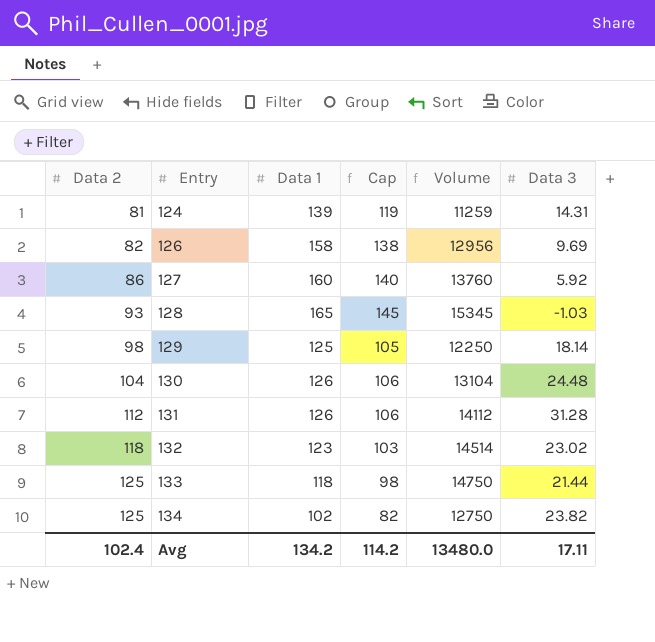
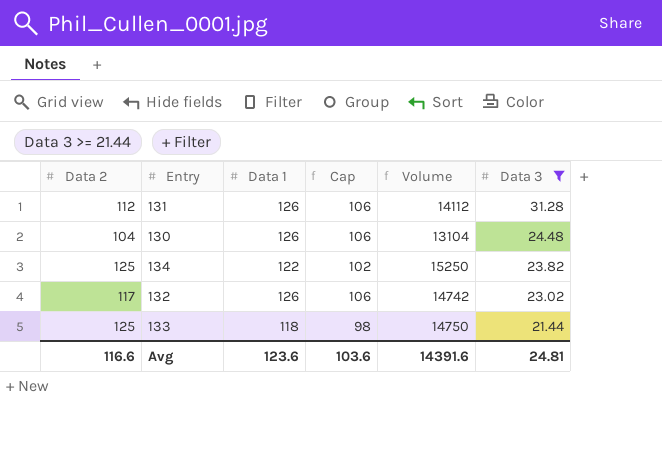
filter: none -> Data 3 >= 21.44
row order: Data 2 ascending -> Data 3 descending
134 | Data 1: 102 -> 122
134 | Cap: 82 -> 102
134 | Volume: 12750 -> 15250
132 | Data 2: 118 -> 117
132 | Data 1: 123 -> 126
132 | Cap: 103 -> 106
132 | Volume: 14514 -> 14742
Avg | Data 2: 102.4 -> 116.6
Avg | Data 1: 134.2 -> 123.6
Avg | Cap: 114.2 -> 103.6
Avg | Volume: 13480.0 -> 14391.6
Avg | Data 3: 17.11 -> 24.81

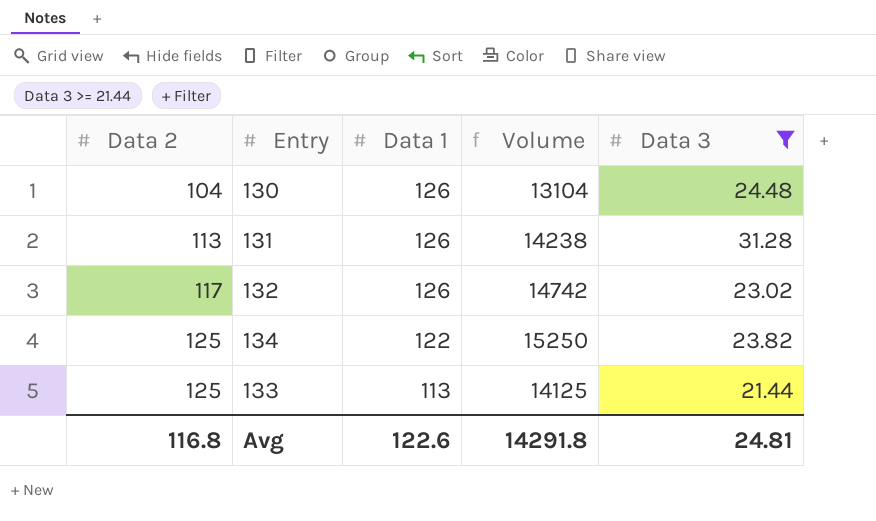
row order: Data 3 descending -> Data 2 ascending
column Cap | formula: [Data 1] - 20 -> none
131 | Data 2: 112 -> 113
131 | Volume: 14112 -> 14238
133 | Data 1: 118 -> 113
133 | Volume: 14750 -> 14125
Avg | Data 2: 116.6 -> 116.8
Avg | Data 1: 123.6 -> 122.6
Avg | Volume: 14391.6 -> 14291.8

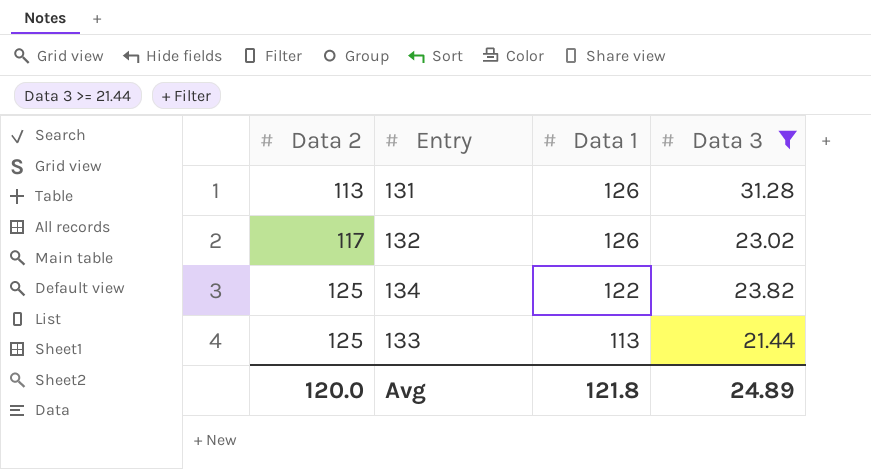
column Volume | formula: [Data 2] * [Data 1] -> none
row 130: 104 | 126 | 13104 | 24.48 -> none
Avg | Data 2: 116.8 -> 120.0
Avg | Data 1: 122.6 -> 121.8
Avg | Data 3: 24.81 -> 24.89

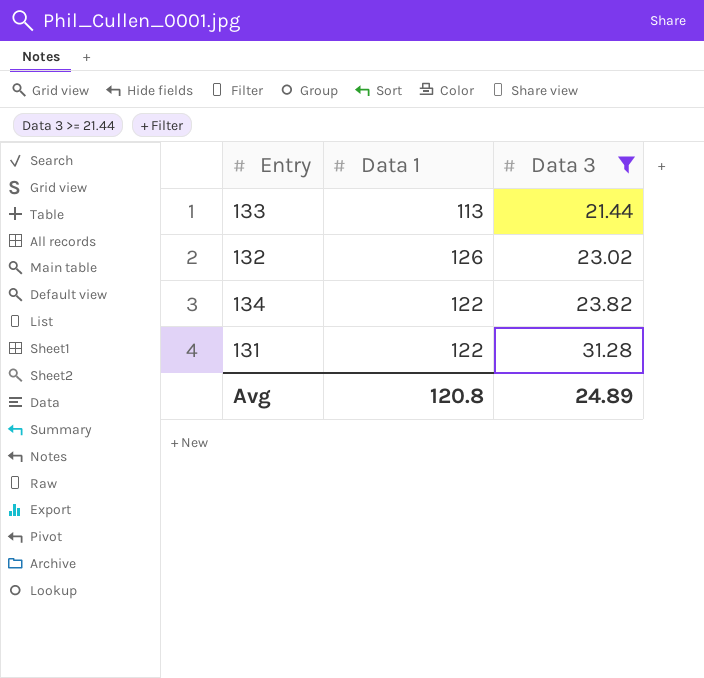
row order: Data 2 ascending -> Data 3 ascending
column Data 2 | position: 1 -> none
131 | Data 1: 126 -> 122
Avg | Data 1: 121.8 -> 120.8

